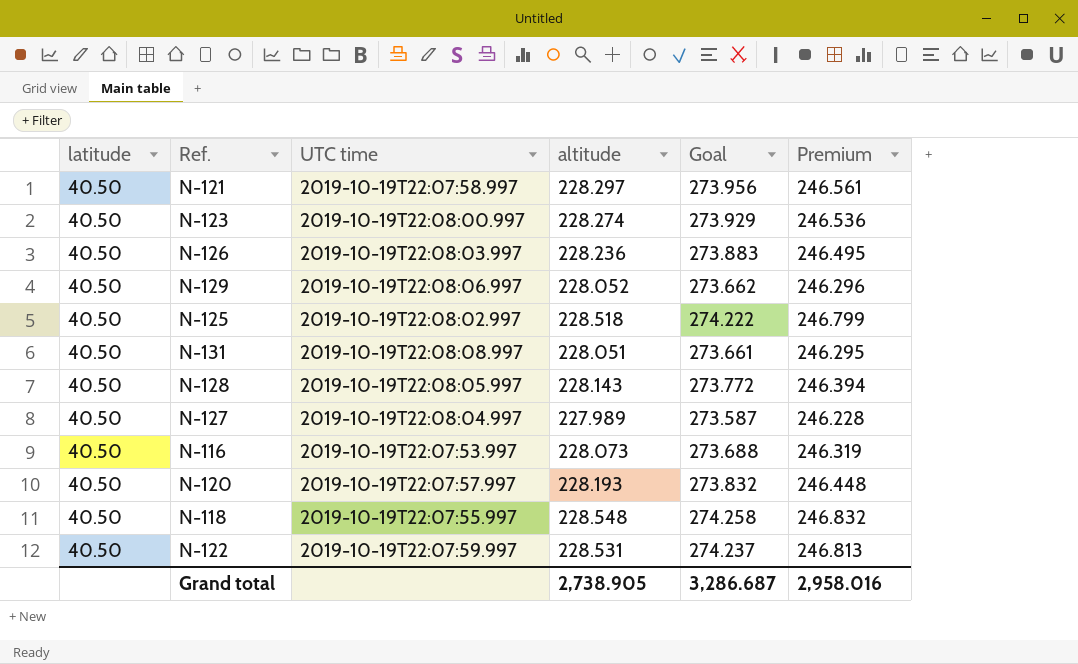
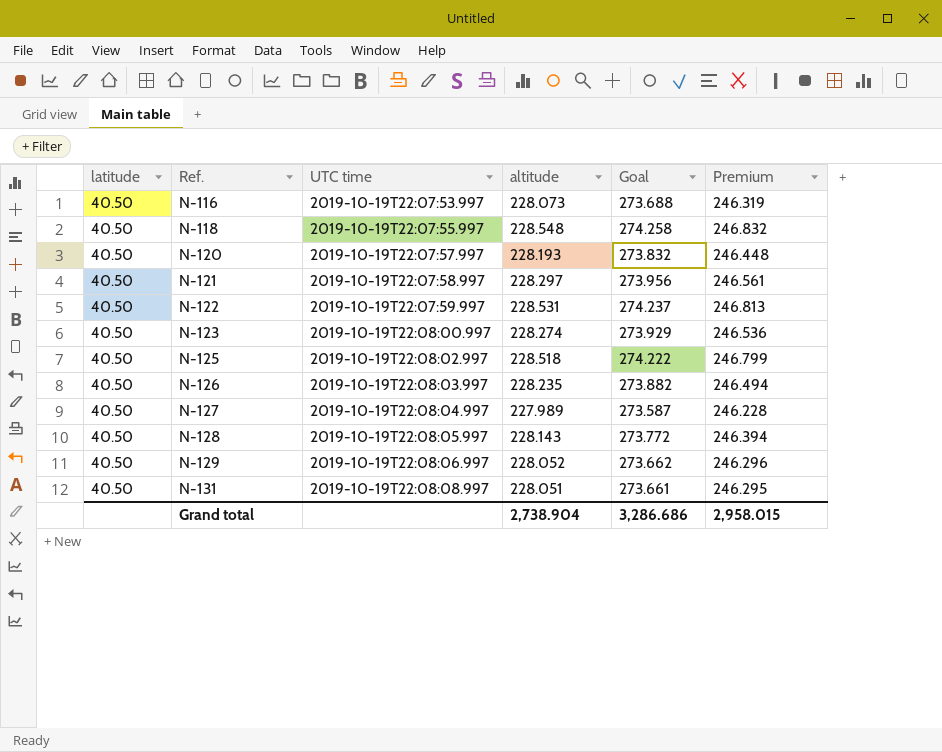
row order: none -> Ref. ascending
N-126 | altitude: 228.236 -> 228.235
N-126 | Goal: 273.883 -> 273.882
N-126 | Premium: 246.495 -> 246.494
Grand total | altitude: 2,738.905 -> 2,738.904
Grand total | Goal: 3,286.687 -> 3,286.686
Grand total | Premium: 2,958.016 -> 2,958.015

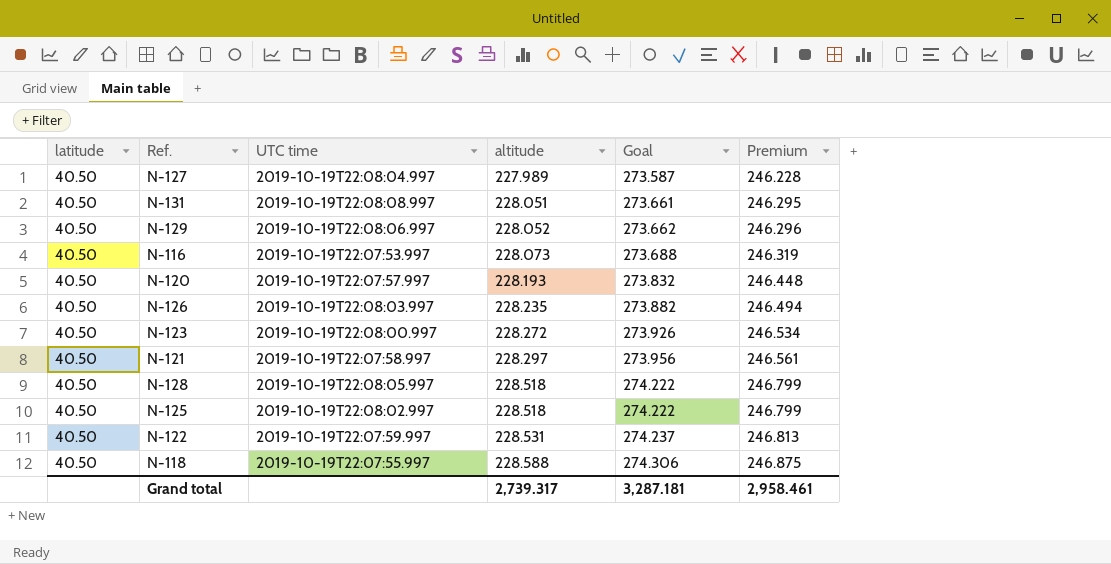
row order: Ref. ascending -> altitude ascending
N-123 | altitude: 228.274 -> 228.272
N-123 | Goal: 273.929 -> 273.926
N-123 | Premium: 246.536 -> 246.534
N-128 | altitude: 228.143 -> 228.518
N-128 | Goal: 273.772 -> 274.222
N-128 | Premium: 246.394 -> 246.799
N-118 | altitude: 228.548 -> 228.588
N-118 | Goal: 274.258 -> 274.306
N-118 | Premium: 246.832 -> 246.875
Grand total | altitude: 2,738.904 -> 2,739.317
Grand total | Goal: 3,286.686 -> 3,287.181
Grand total | Premium: 2,958.015 -> 2,958.461

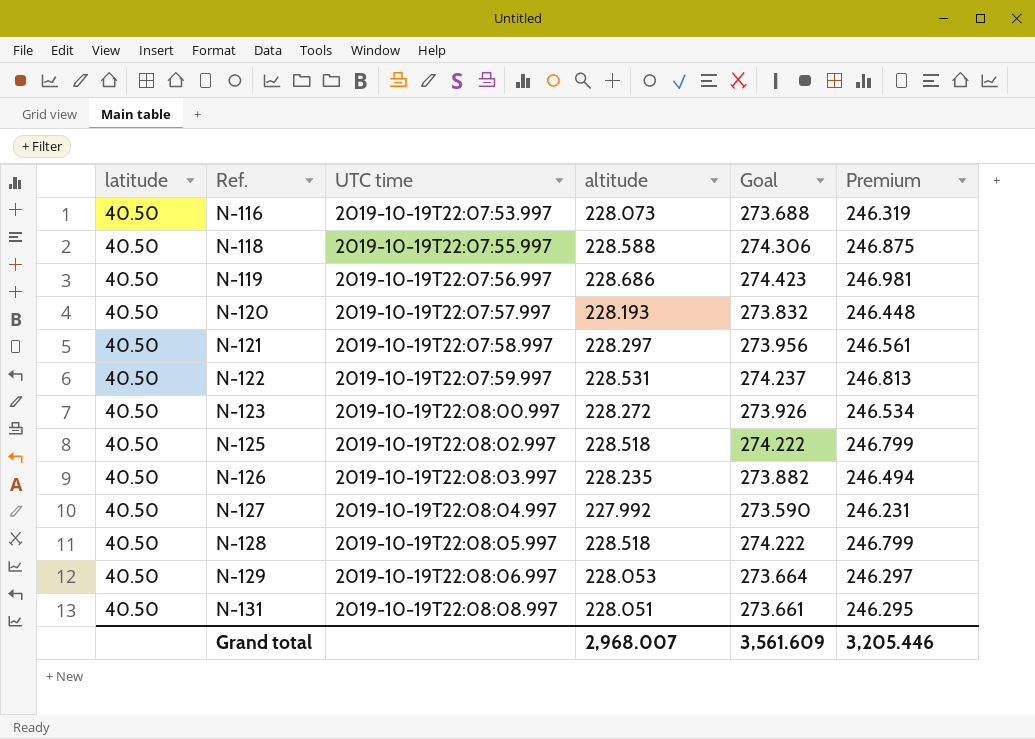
row order: altitude ascending -> Ref. ascending
row N-119: none -> 40.50 | 2019-10-19T22:07:56.997 | 228.686 | 274.423 | 246.981
N-127 | altitude: 227.989 -> 227.992
N-127 | Goal: 273.587 -> 273.590
N-127 | Premium: 246.228 -> 246.231
N-129 | altitude: 228.052 -> 228.053
N-129 | Goal: 273.662 -> 273.664
N-129 | Premium: 246.296 -> 246.297
Grand total | altitude: 2,739.317 -> 2,968.007
Grand total | Goal: 3,287.181 -> 3,561.609
Grand total | Premium: 2,958.461 -> 3,205.446

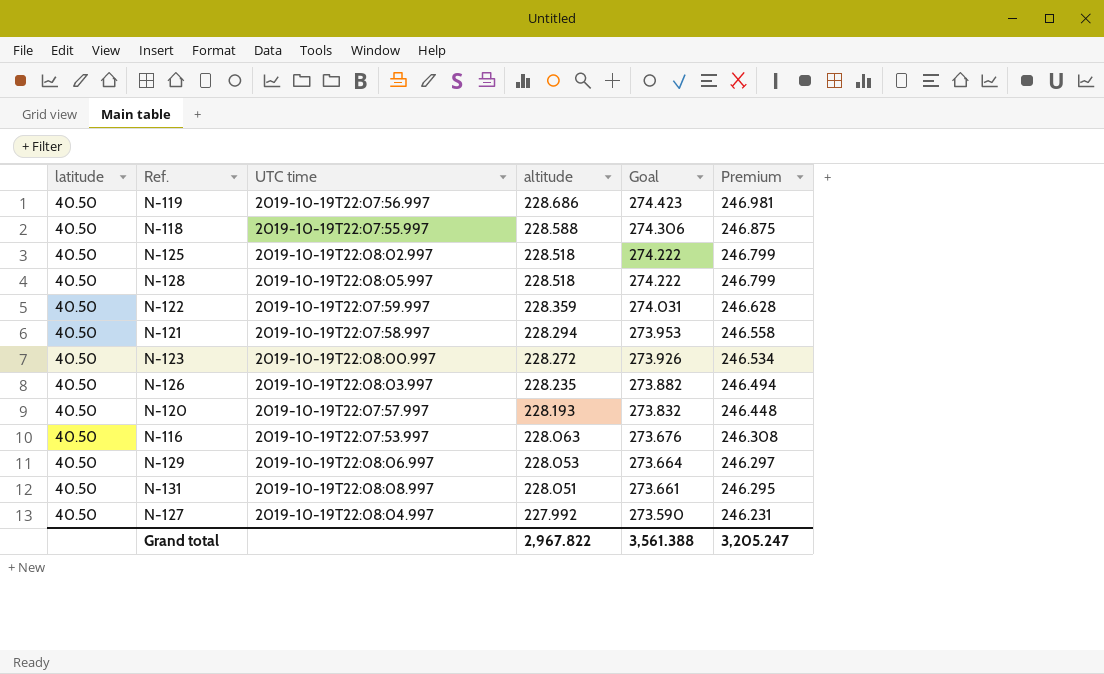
row order: Ref. ascending -> altitude descending
N-122 | altitude: 228.531 -> 228.359
N-122 | Goal: 274.237 -> 274.031
N-122 | Premium: 246.813 -> 246.628
N-121 | altitude: 228.297 -> 228.294
N-121 | Goal: 273.956 -> 273.953
N-121 | Premium: 246.561 -> 246.558
N-116 | altitude: 228.073 -> 228.063
N-116 | Goal: 273.688 -> 273.676
N-116 | Premium: 246.319 -> 246.308
Grand total | altitude: 2,968.007 -> 2,967.822
Grand total | Goal: 3,561.609 -> 3,561.388
Grand total | Premium: 3,205.446 -> 3,205.247

